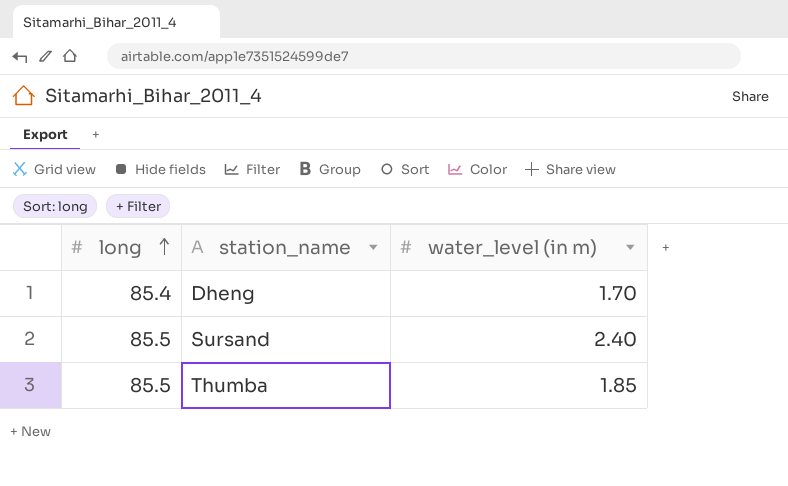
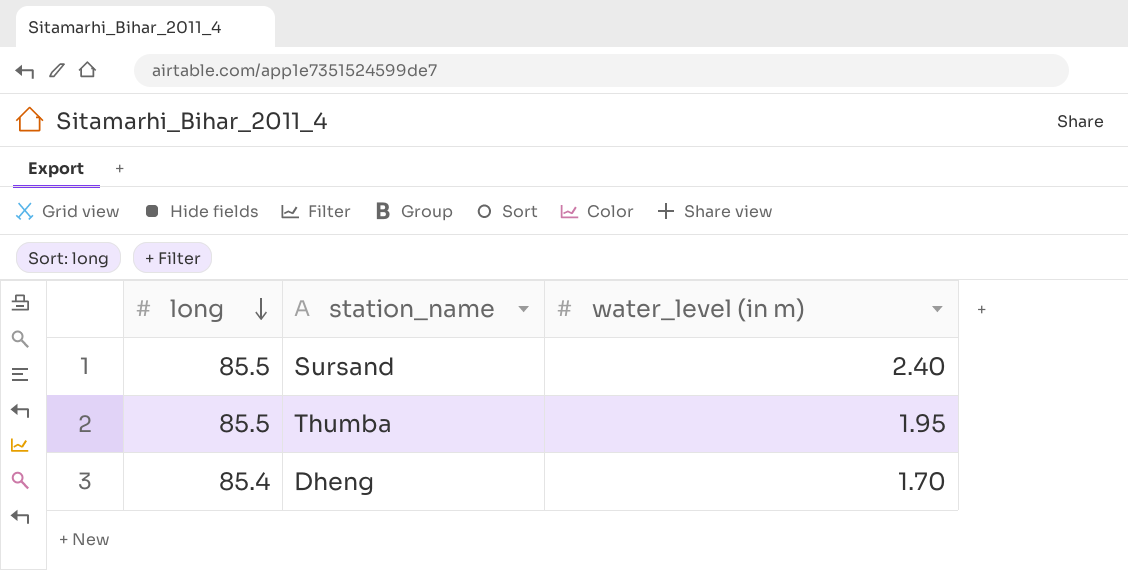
row order: long ascending -> long descending
Thumba | water_level (in m): 1.85 -> 1.95

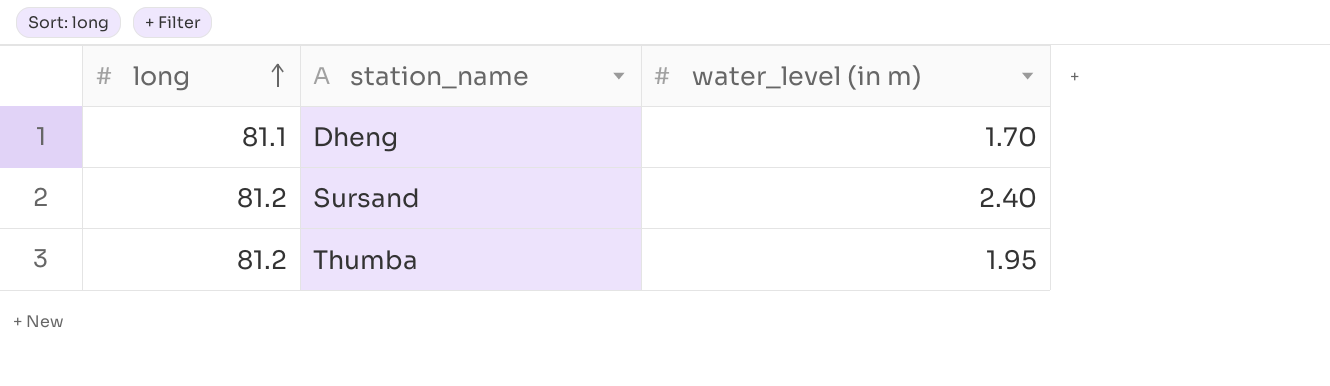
row order: long descending -> long ascending
Dheng | long: 85.4 -> 81.1
Sursand | long: 85.5 -> 81.2
Thumba | long: 85.5 -> 81.2

